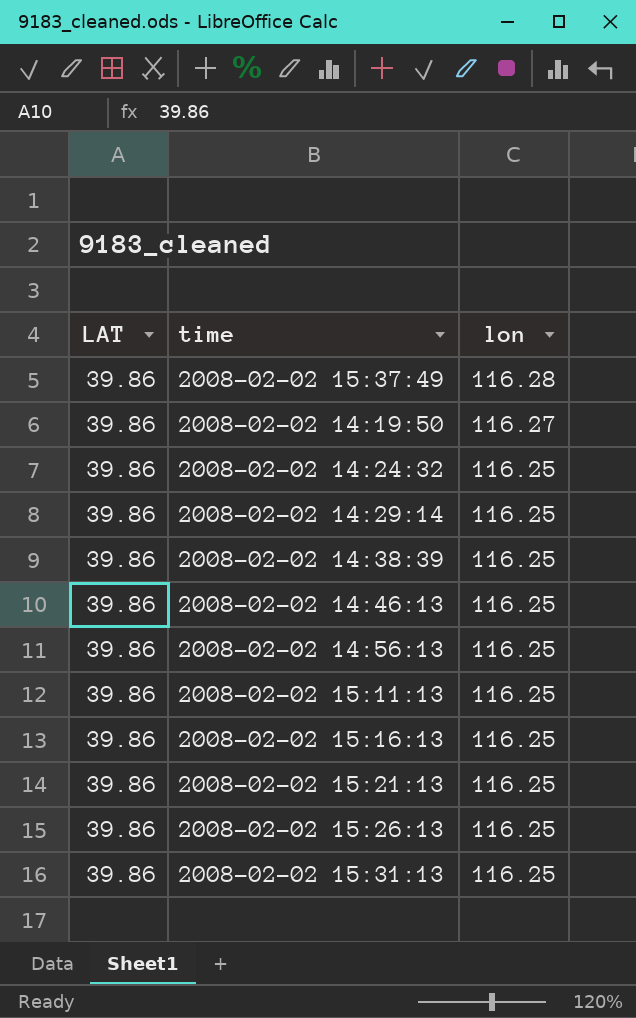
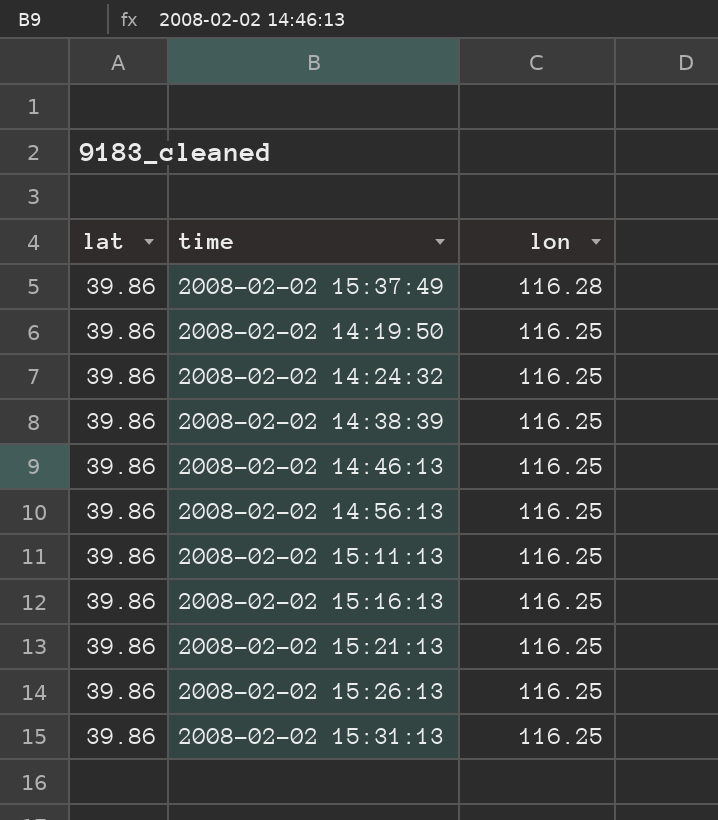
column name: LAT -> lat
row 2008-02-02 14:29:14: 39.86 | 116.25 -> none
2008-02-02 14:19:50 | lon: 116.27 -> 116.25

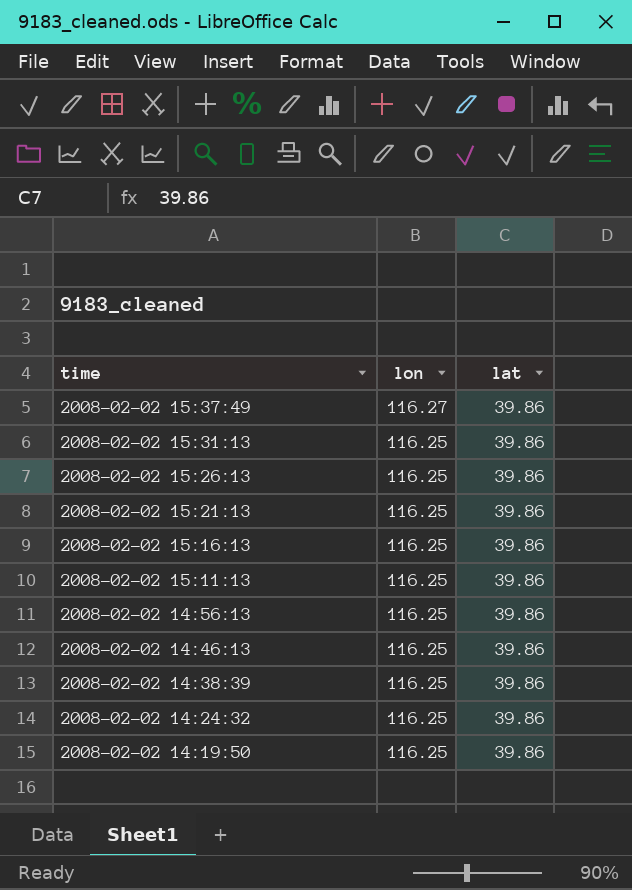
row order: lon descending -> time descending
column lat | position: 1 -> 3
2008-02-02 15:37:49 | lon: 116.28 -> 116.27

